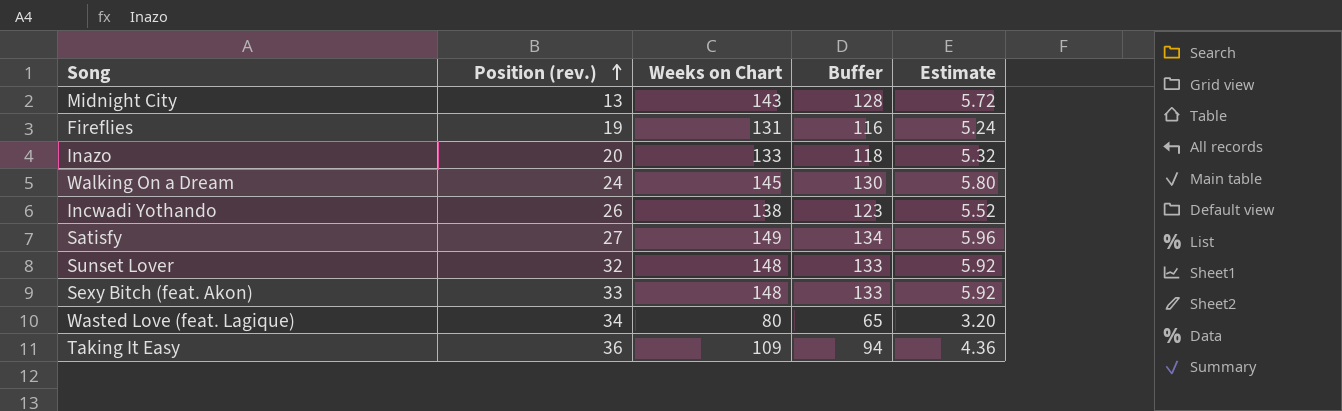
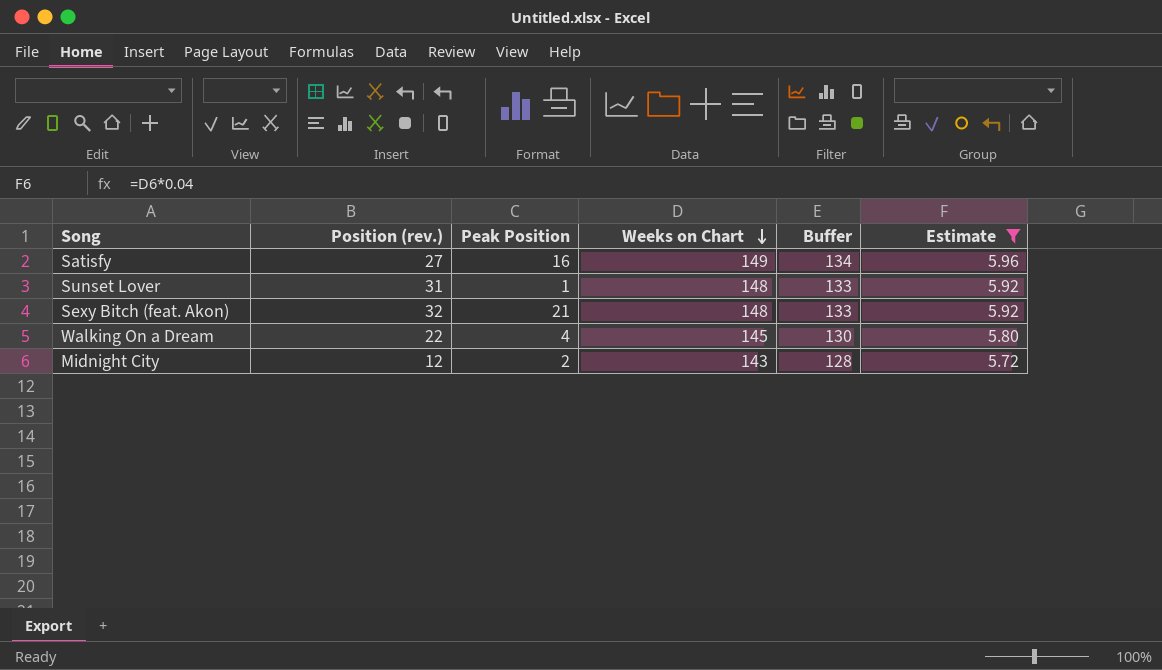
filter: none -> Estimate >= 5.72
row order: Position (rev.) ascending -> Weeks on Chart descending
column Peak Position | position: none -> 3
Sunset Lover | Position (rev.): 32 -> 31
Sexy Bitch (feat. Akon) | Position (rev.): 33 -> 32
Walking On a Dream | Position (rev.): 24 -> 22
Midnight City | Position (rev.): 13 -> 12

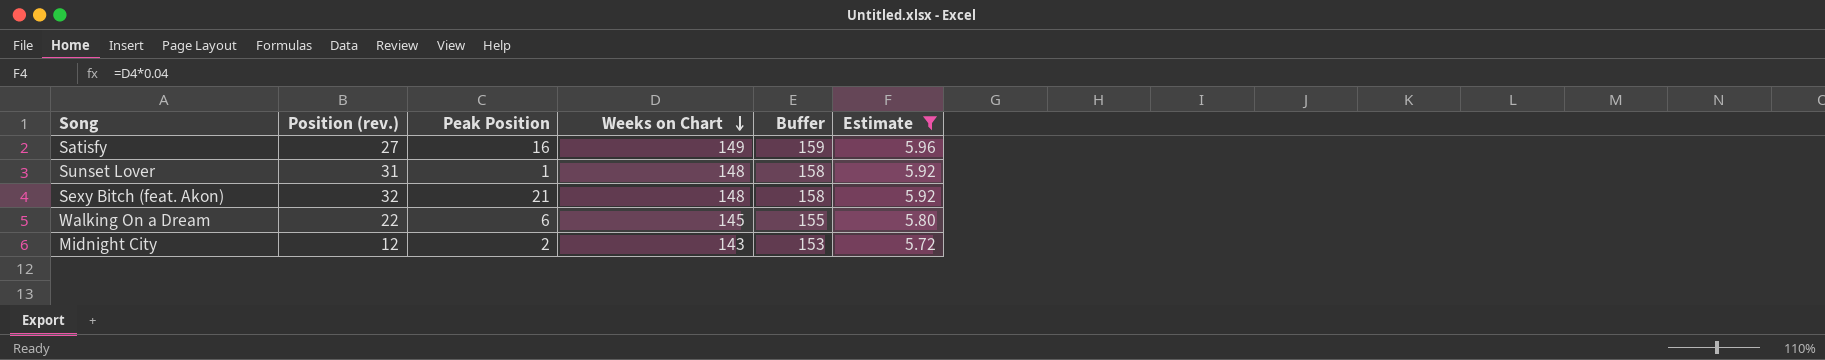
column Buffer | formula: [Weeks on Chart] - 15 -> [Weeks on Chart] + 10
Walking On a Dream | Peak Position: 4 -> 6

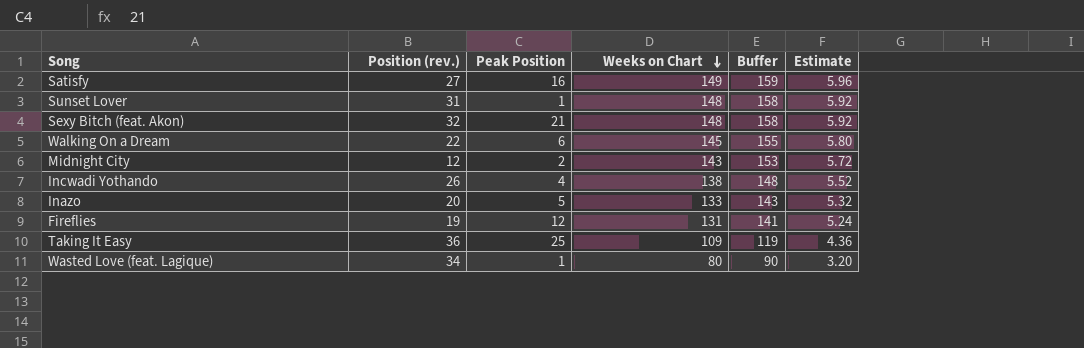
filter: Estimate >= 5.72 -> none

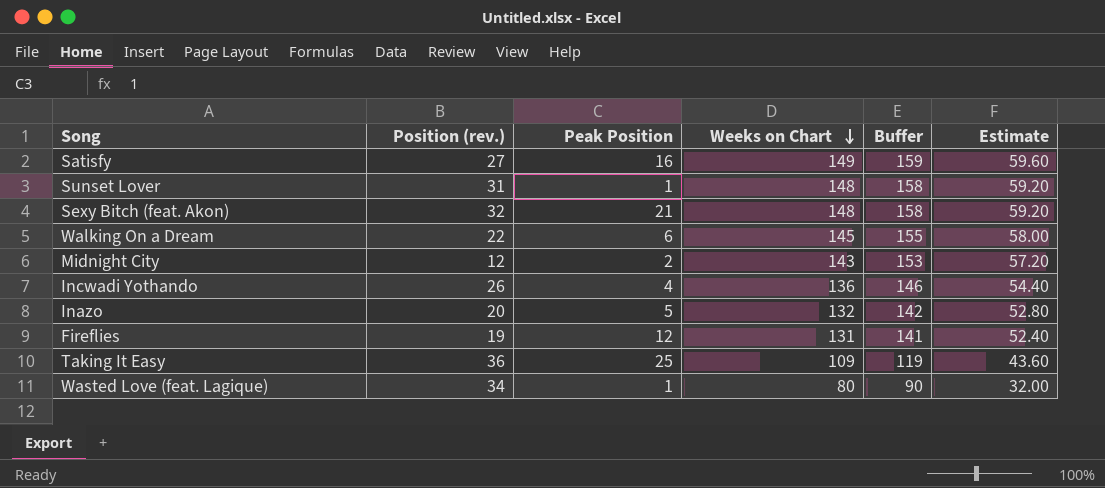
column Estimate | formula: [Weeks on Chart] * 0.04 -> [Weeks on Chart] * 0.4
Incwadi Yothando | Weeks on Chart: 138 -> 136
Incwadi Yothando | Buffer: 148 -> 146
Inazo | Weeks on Chart: 133 -> 132
Inazo | Buffer: 143 -> 142

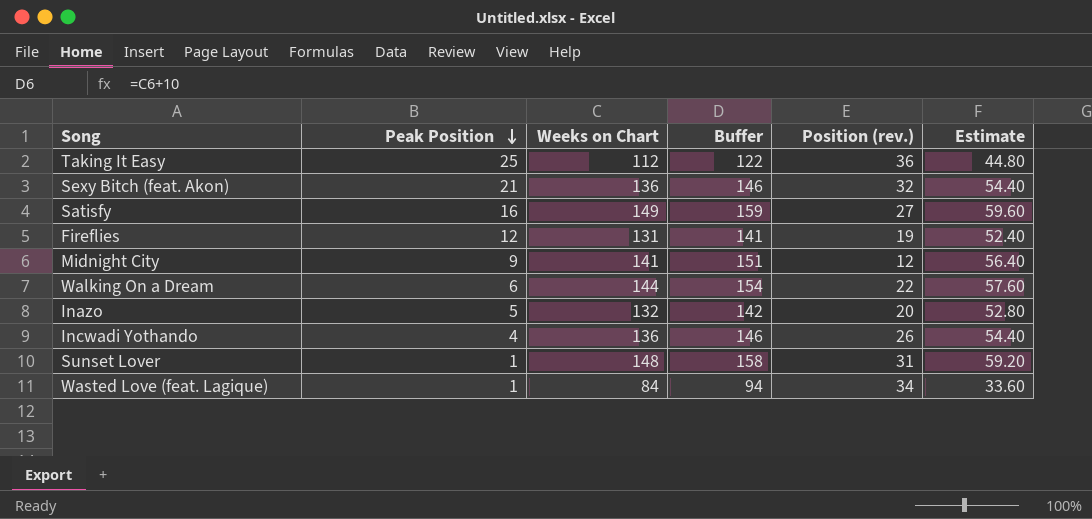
row order: Weeks on Chart descending -> Peak Position descending
column Position (rev.) | position: 2 -> 5
Taking It Easy | Weeks on Chart: 109 -> 112
Taking It Easy | Buffer: 119 -> 122
Taking It Easy | Estimate: 43.60 -> 44.80
Sexy Bitch (feat. Akon) | Weeks on Chart: 148 -> 136
Sexy Bitch (feat. Akon) | Buffer: 158 -> 146
Sexy Bitch (feat. Akon) | Estimate: 59.20 -> 54.40
Midnight City | Peak Position: 2 -> 9
Midnight City | Weeks on Chart: 143 -> 141
Midnight City | Buffer: 153 -> 151
Midnight City | Estimate: 57.20 -> 56.40
Walking On a Dream | Weeks on Chart: 145 -> 144
Walking On a Dream | Buffer: 155 -> 154
Walking On a Dream | Estimate: 58.00 -> 57.60
Wasted Love (feat. Lagique) | Weeks on Chart: 80 -> 84
Wasted Love (feat. Lagique) | Buffer: 90 -> 94
Wasted Love (feat. Lagique) | Estimate: 32.00 -> 33.60

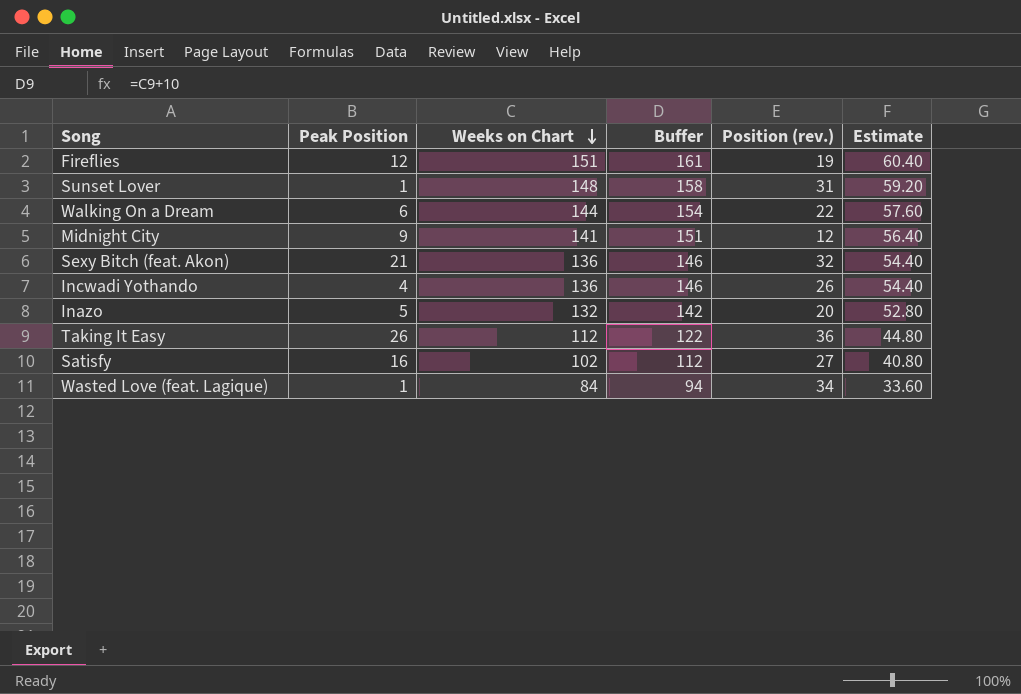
row order: Peak Position descending -> Weeks on Chart descending
Fireflies | Weeks on Chart: 131 -> 151
Fireflies | Buffer: 141 -> 161
Fireflies | Estimate: 52.40 -> 60.40
Taking It Easy | Peak Position: 25 -> 26
Satisfy | Weeks on Chart: 149 -> 102
Satisfy | Buffer: 159 -> 112
Satisfy | Estimate: 59.60 -> 40.80

